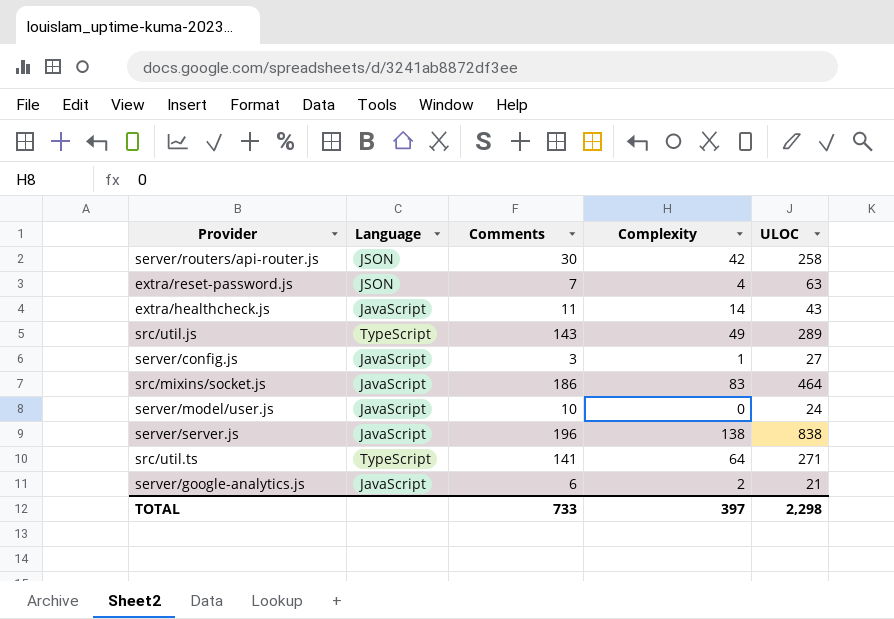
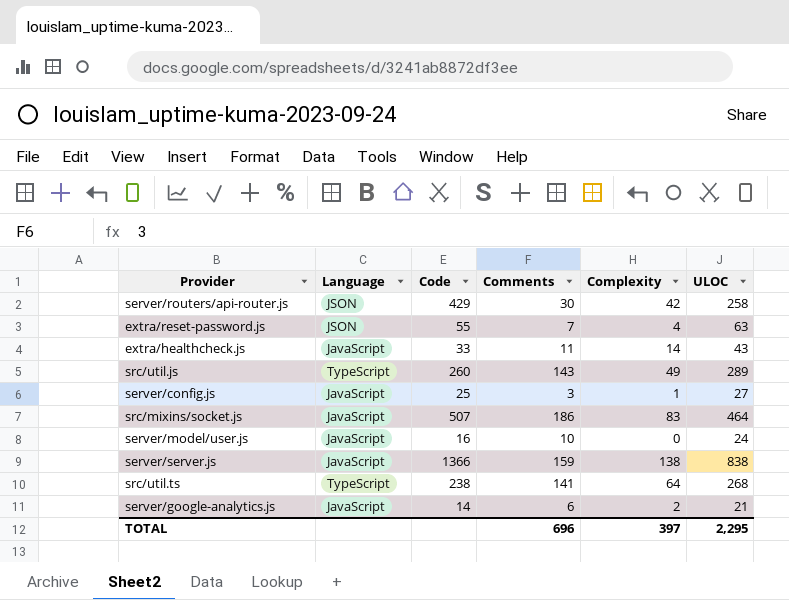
column Code | position: none -> 3
server/server.js | Comments: 196 -> 159
src/util.ts | ULOC: 271 -> 268
TOTAL | Comments: 733 -> 696
TOTAL | ULOC: 2,298 -> 2,295

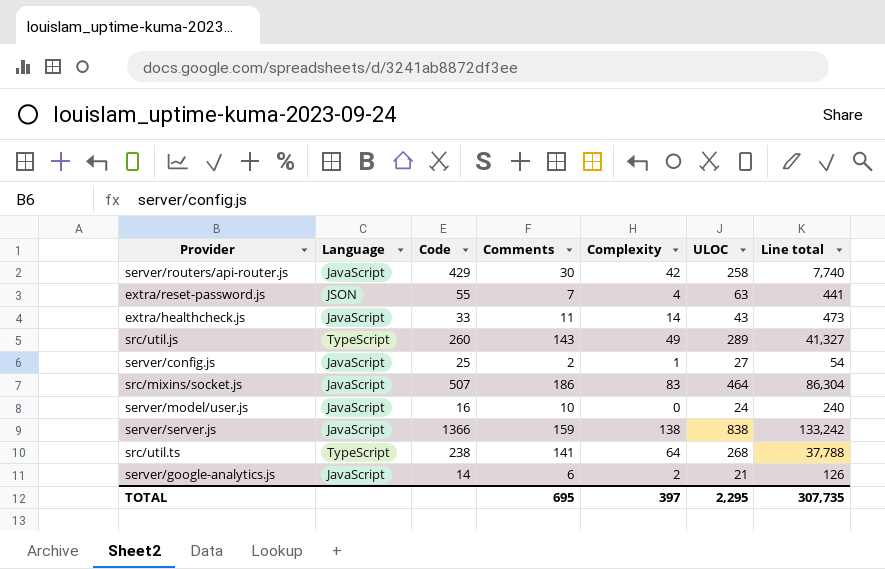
column Line total | formula: none -> [Comments] * [ULOC]
server/routers/api-router.js | Language: JSON -> JavaScript
server/config.js | Comments: 3 -> 2
TOTAL | Comments: 696 -> 695

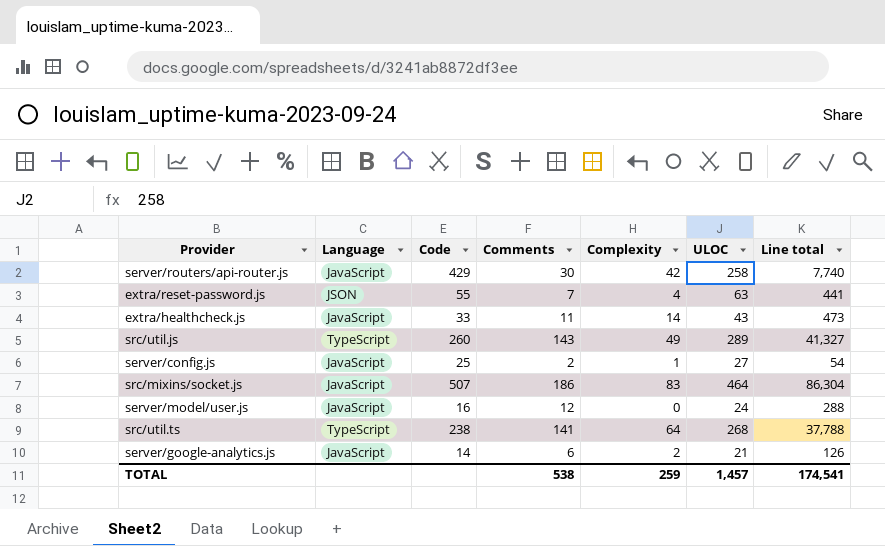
row server/server.js: JavaScript | 1366 | 159 | 138 | 838 | 133,242 -> none
server/model/user.js | Comments: 10 -> 12
server/model/user.js | Line total: 240 -> 288
TOTAL | Comments: 695 -> 538
TOTAL | Complexity: 397 -> 259
TOTAL | ULOC: 2,295 -> 1,457
TOTAL | Line total: 307,735 -> 174,541

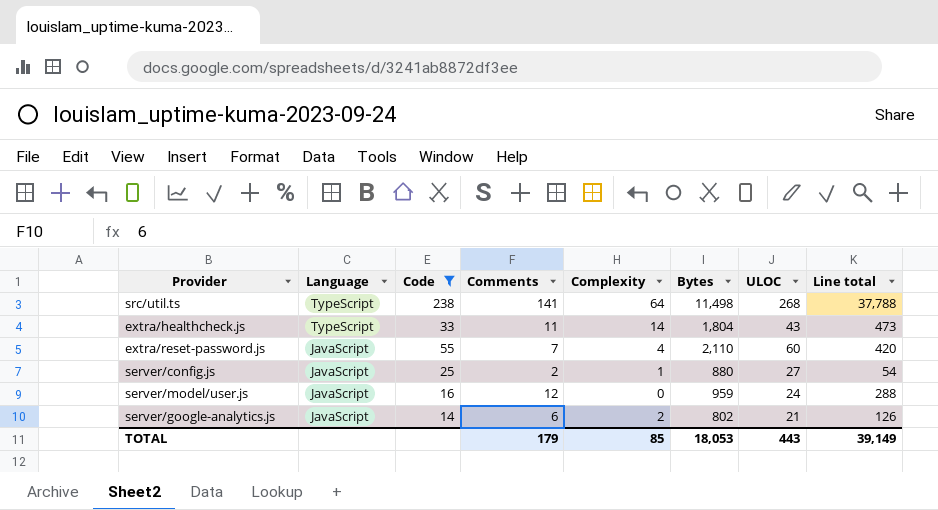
filter: none -> Code <= 238
row order: none -> Language descending
column Bytes | position: none -> 6
extra/healthcheck.js | Language: JavaScript -> TypeScript
extra/reset-password.js | Language: JSON -> JavaScript
extra/reset-password.js | ULOC: 63 -> 60
extra/reset-password.js | Line total: 441 -> 420
TOTAL | Comments: 538 -> 179
TOTAL | Complexity: 259 -> 85
TOTAL | ULOC: 1,457 -> 443
TOTAL | Line total: 174,541 -> 39,149

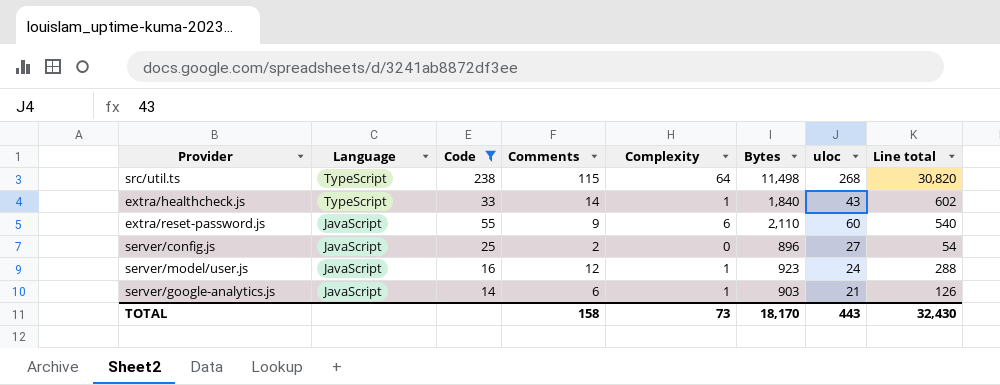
column name: ULOC -> uloc
src/util.ts | Comments: 141 -> 115
src/util.ts | Line total: 37,788 -> 30,820
extra/healthcheck.js | Comments: 11 -> 14
extra/healthcheck.js | Complexity: 14 -> 1
extra/healthcheck.js | Bytes: 1,804 -> 1,840
extra/healthcheck.js | Line total: 473 -> 602
extra/reset-password.js | Comments: 7 -> 9
extra/reset-password.js | Complexity: 4 -> 6
extra/reset-password.js | Line total: 420 -> 540
server/config.js | Complexity: 1 -> 0
server/config.js | Bytes: 880 -> 896
server/model/user.js | Complexity: 0 -> 1
server/model/user.js | Bytes: 959 -> 923
server/google-analytics.js | Complexity: 2 -> 1
server/google-analytics.js | Bytes: 802 -> 903
TOTAL | Comments: 179 -> 158
TOTAL | Complexity: 85 -> 73
TOTAL | Bytes: 18,053 -> 18,170
TOTAL | Line total: 39,149 -> 32,430

